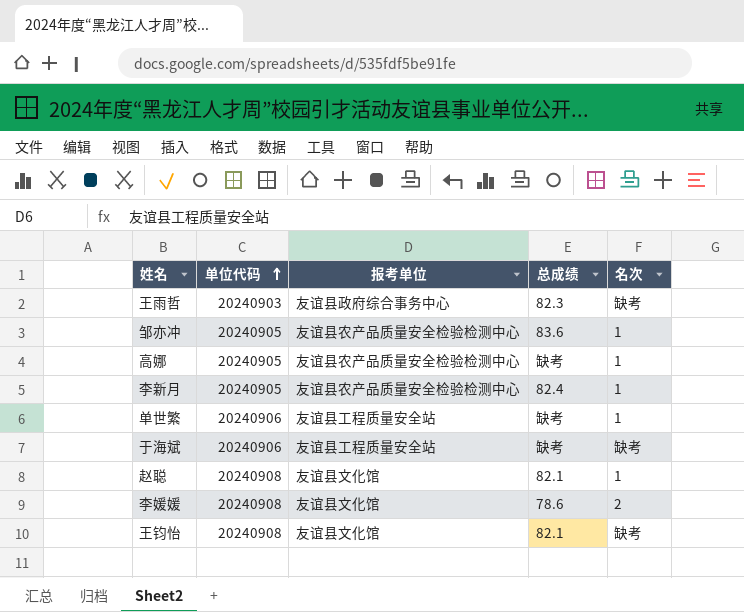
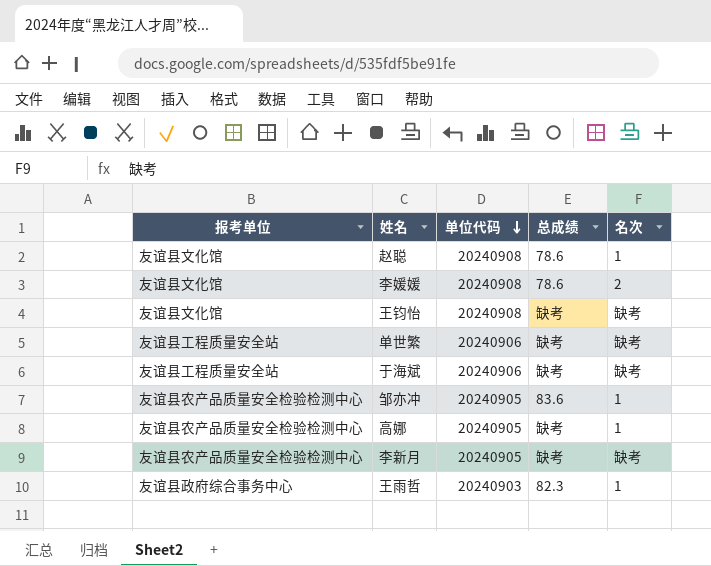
row order: 单位代码 ascending -> 单位代码 descending
column 报考单位 | position: 3 -> 1
赵聪 | 总成绩: 82.1 -> 78.6
王钧怡 | 总成绩: 82.1 -> 缺考
单世繁 | 名次: 1 -> 缺考
李新月 | 总成绩: 82.4 -> 缺考
李新月 | 名次: 1 -> 缺考
王雨哲 | 名次: 缺考 -> 1

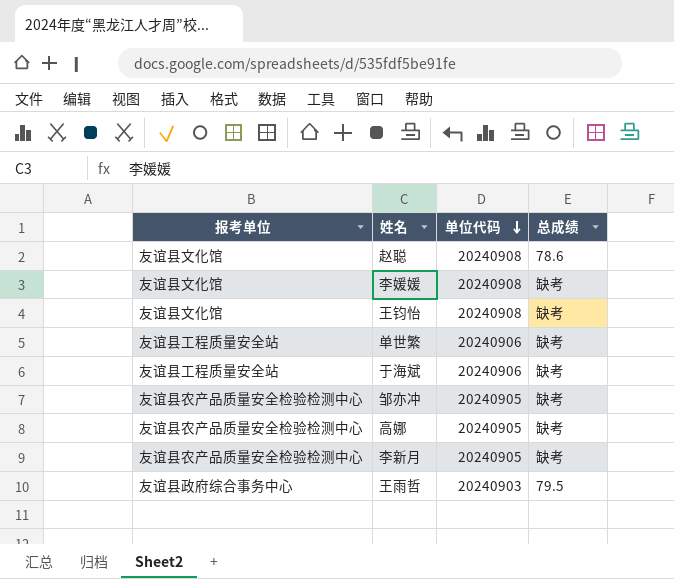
column 名次 | position: 5 -> none
李媛媛 | 总成绩: 78.6 -> 缺考
邹亦冲 | 总成绩: 83.6 -> 缺考
王雨哲 | 总成绩: 82.3 -> 79.5

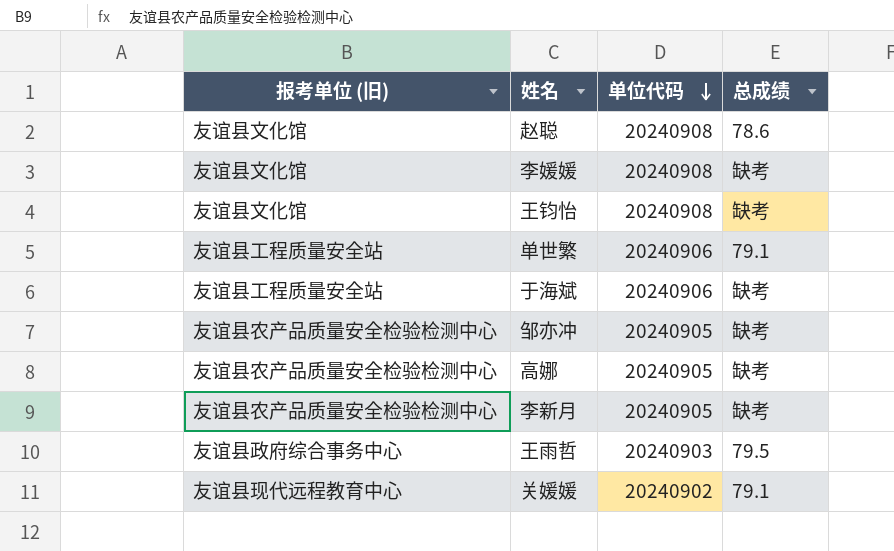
column name: 报考单位 -> 报考单位 (旧)
单世繁 | 总成绩: 缺考 -> 79.1
row 关媛媛: none -> 友谊县现代远程教育中心 | 20240902 | 79.1

